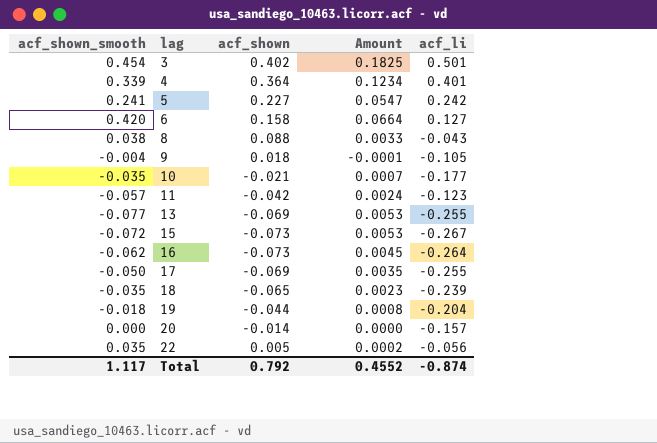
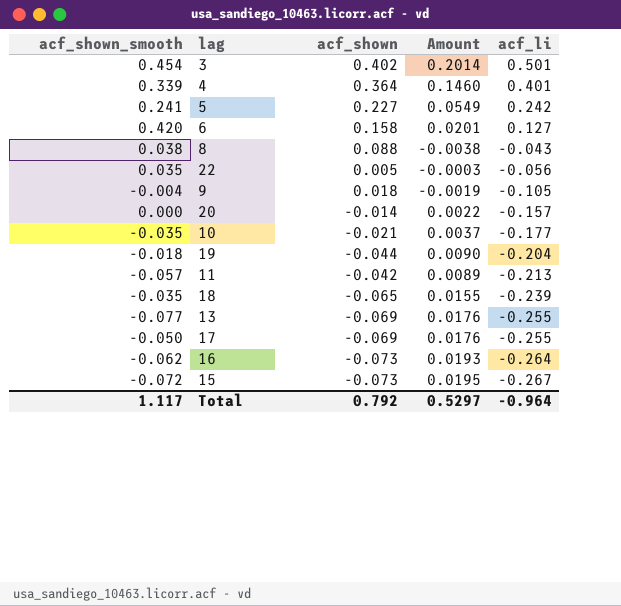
row order: lag ascending -> acf_li descending
column Amount | formula: [acf_shown_smooth] * [acf_shown] -> [acf_shown] * [acf_li]
11 | acf_li: -0.123 -> -0.213
Total | Amount: 0.4552 -> 0.5297
Total | acf_li: -0.874 -> -0.964

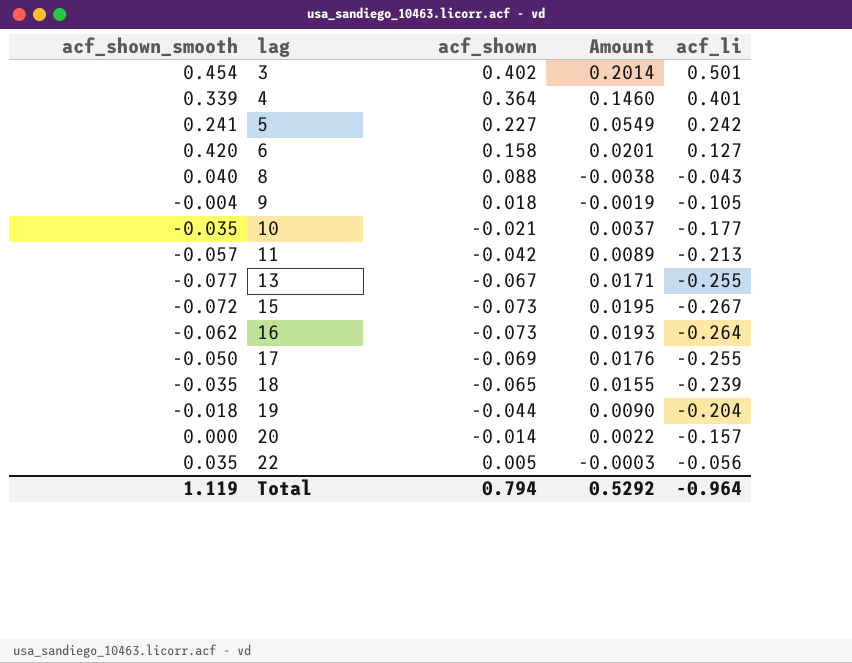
row order: acf_li descending -> lag ascending
8 | acf_shown_smooth: 0.038 -> 0.040
13 | acf_shown: -0.069 -> -0.067
13 | Amount: 0.0176 -> 0.0171
Total | acf_shown_smooth: 1.117 -> 1.119
Total | acf_shown: 0.792 -> 0.794
Total | Amount: 0.5297 -> 0.5292

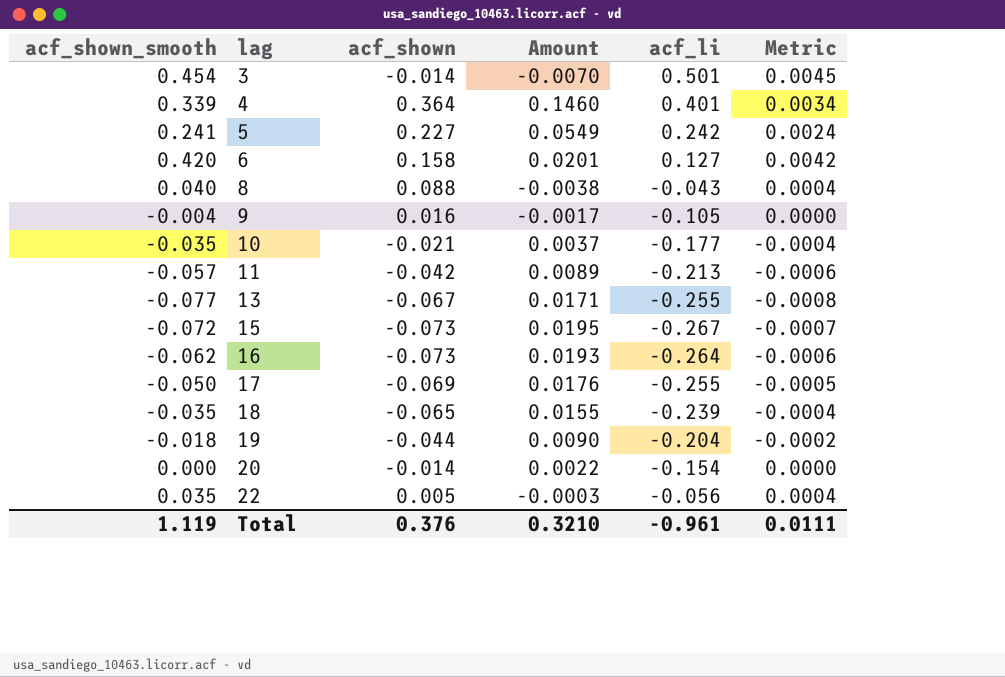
column Metric | formula: none -> [acf_shown_smooth] * 0.01
3 | acf_shown: 0.402 -> -0.014
3 | Amount: 0.2014 -> -0.0070
9 | acf_shown: 0.018 -> 0.016
9 | Amount: -0.0019 -> -0.0017
20 | acf_li: -0.157 -> -0.154
Total | acf_shown: 0.794 -> 0.376
Total | Amount: 0.5292 -> 0.3210
Total | acf_li: -0.964 -> -0.961

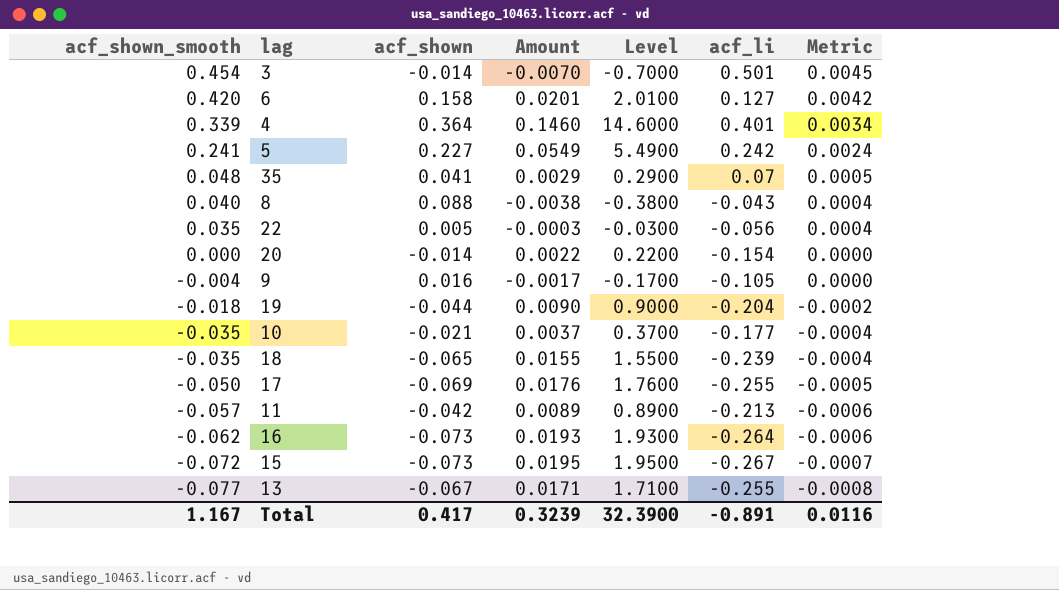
row order: lag ascending -> acf_shown_smooth descending
column Level | formula: none -> [Amount] * 100
row 35: none -> 0.048 | 0.041 | 0.0029 | 0.2900 | 0.07 | 0.0005
Total | acf_shown_smooth: 1.119 -> 1.167
Total | acf_shown: 0.376 -> 0.417
Total | Amount: 0.3210 -> 0.3239
Total | acf_li: -0.961 -> -0.891
Total | Metric: 0.0111 -> 0.0116

